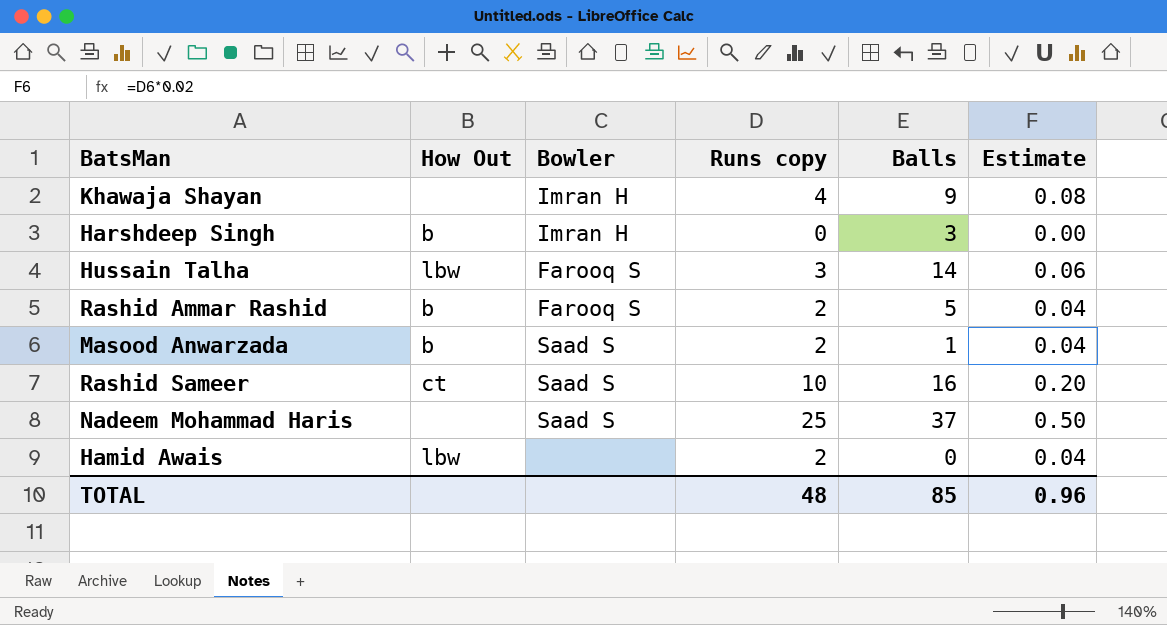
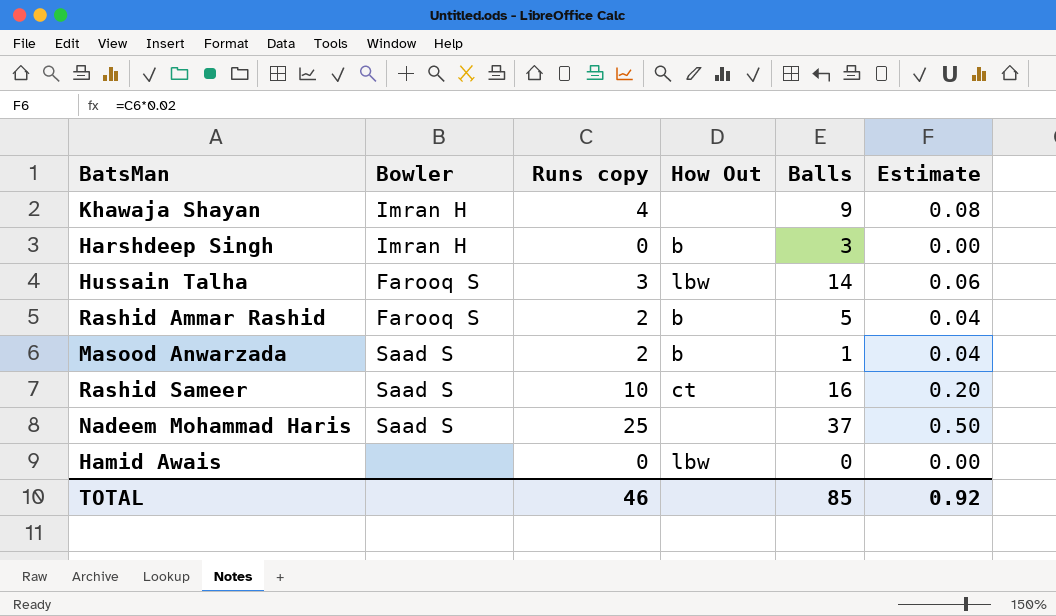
column How Out | position: 2 -> 4
Hamid Awais | Runs copy: 2 -> 0
Hamid Awais | Estimate: 0.04 -> 0.00
TOTAL | Runs copy: 48 -> 46
TOTAL | Estimate: 0.96 -> 0.92

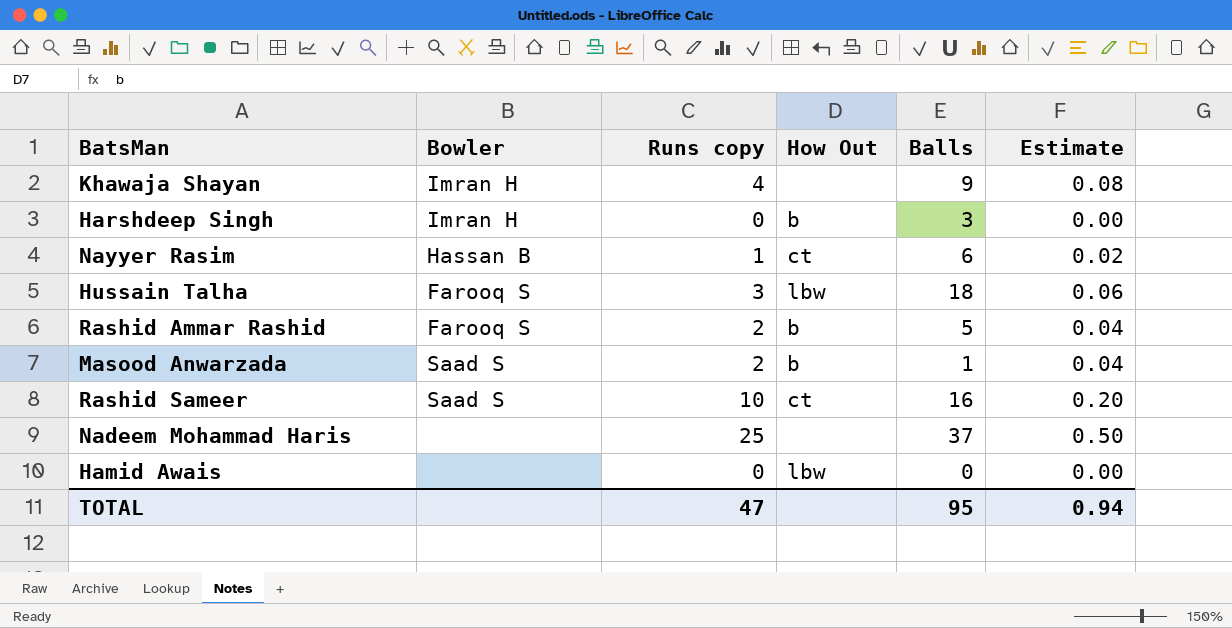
row Nayyer Rasim: none -> Hassan B | 1 | ct | 6 | 0.02
Hussain Talha | Balls: 14 -> 18
Nadeem Mohammad Haris | Bowler: Saad S -> none
TOTAL | Runs copy: 46 -> 47
TOTAL | Balls: 85 -> 95
TOTAL | Estimate: 0.92 -> 0.94

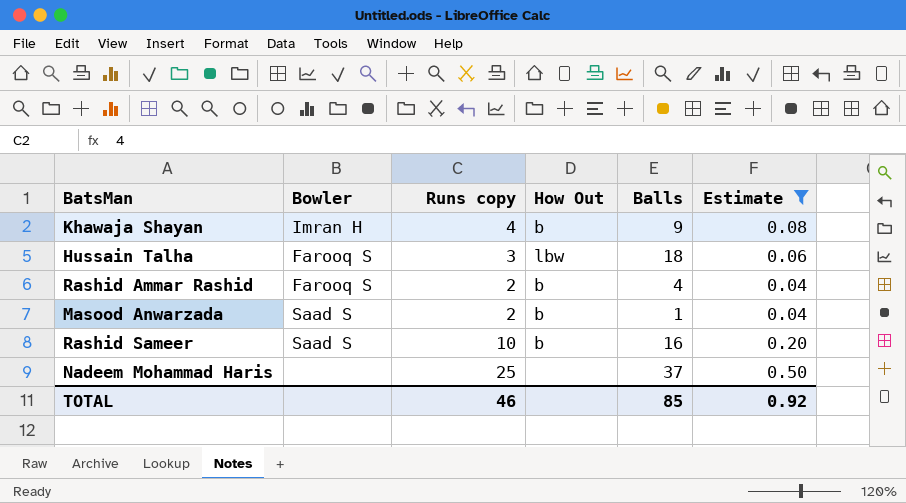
filter: none -> Estimate >= 0.04
Khawaja Shayan | How Out: none -> b
Rashid Ammar Rashid | Balls: 5 -> 4
Rashid Sameer | How Out: ct -> b
TOTAL | Runs copy: 47 -> 46
TOTAL | Balls: 95 -> 85
TOTAL | Estimate: 0.94 -> 0.92

